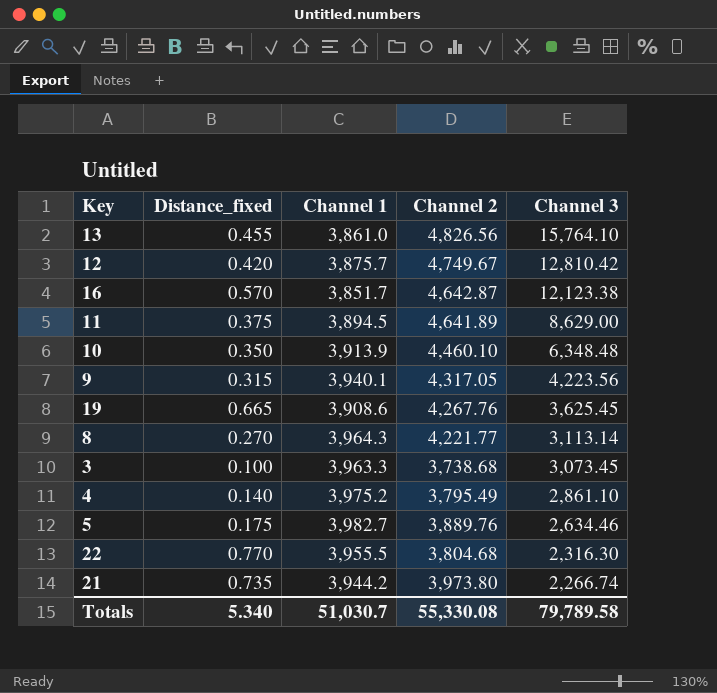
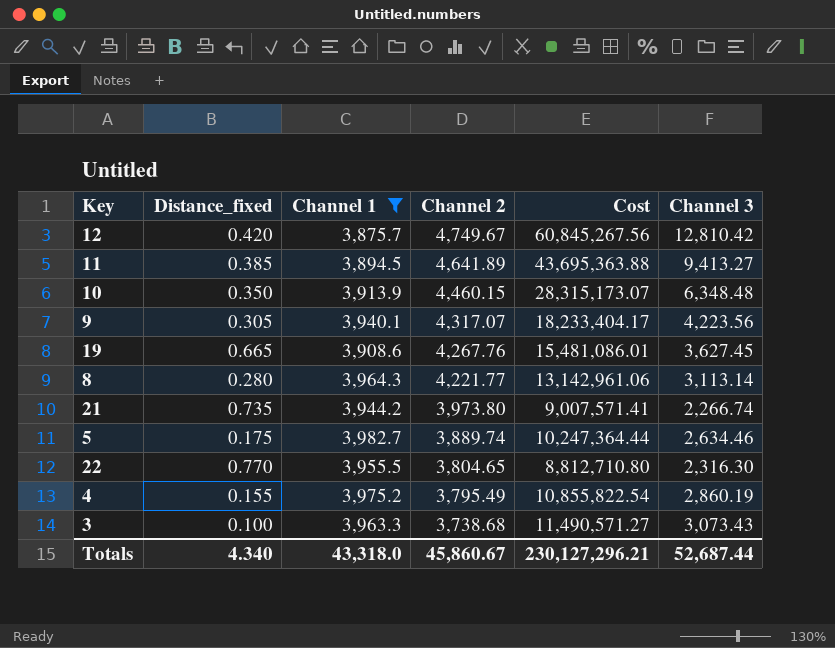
filter: none -> Channel 1 >= 3,875.7
row order: Channel 3 descending -> Channel 2 descending
column Cost | formula: none -> [Channel 2] * [Channel 3]
11 | Distance_fixed: 0.375 -> 0.385
11 | Channel 3: 8,629.00 -> 9,413.27
10 | Channel 2: 4,460.10 -> 4,460.15
9 | Distance_fixed: 0.315 -> 0.305
9 | Channel 2: 4,317.05 -> 4,317.07
19 | Channel 3: 3,625.45 -> 3,627.45
8 | Distance_fixed: 0.270 -> 0.280
5 | Channel 2: 3,889.76 -> 3,889.74
22 | Channel 2: 3,804.68 -> 3,804.65
4 | Distance_fixed: 0.140 -> 0.155
4 | Channel 3: 2,861.10 -> 2,860.19
3 | Channel 3: 3,073.45 -> 3,073.43
Totals | Distance_fixed: 5.340 -> 4.340
Totals | Channel 1: 51,030.7 -> 43,318.0
Totals | Channel 2: 55,330.08 -> 45,860.67
Totals | Channel 3: 79,789.58 -> 52,687.44

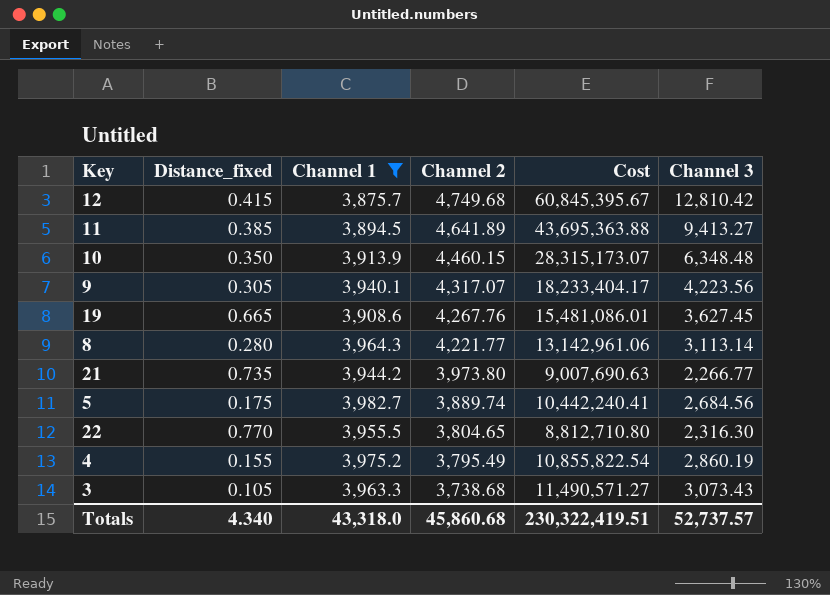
12 | Distance_fixed: 0.420 -> 0.415
12 | Channel 2: 4,749.67 -> 4,749.68
12 | Cost: 60,845,267.56 -> 60,845,395.67
21 | Cost: 9,007,571.41 -> 9,007,690.63
21 | Channel 3: 2,266.74 -> 2,266.77
5 | Cost: 10,247,364.44 -> 10,442,240.41
5 | Channel 3: 2,634.46 -> 2,684.56
3 | Distance_fixed: 0.100 -> 0.105
Totals | Channel 2: 45,860.67 -> 45,860.68
Totals | Cost: 230,127,296.21 -> 230,322,419.51
Totals | Channel 3: 52,687.44 -> 52,737.57

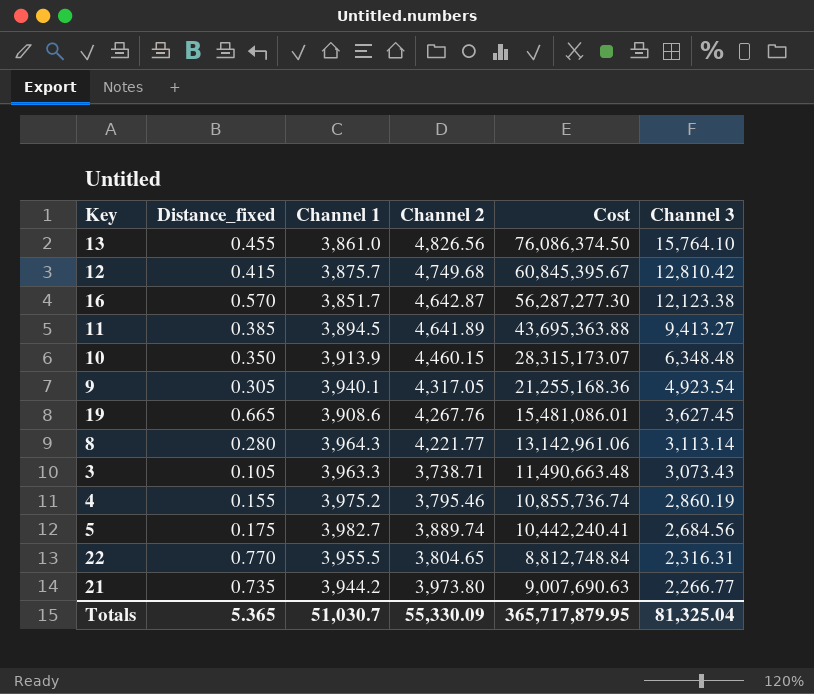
filter: Channel 1 >= 3,875.7 -> none
row order: Channel 2 descending -> Channel 3 descending
9 | Channel 2: 4,317.07 -> 4,317.05
9 | Cost: 18,233,404.17 -> 21,255,168.36
9 | Channel 3: 4,223.56 -> 4,923.54
3 | Channel 2: 3,738.68 -> 3,738.71
3 | Cost: 11,490,571.27 -> 11,490,663.48
4 | Channel 2: 3,795.49 -> 3,795.46
4 | Cost: 10,855,822.54 -> 10,855,736.74
22 | Cost: 8,812,710.80 -> 8,812,748.84
22 | Channel 3: 2,316.30 -> 2,316.31
Totals | Distance_fixed: 4.340 -> 5.365
Totals | Channel 1: 43,318.0 -> 51,030.7
Totals | Channel 2: 45,860.68 -> 55,330.09
Totals | Cost: 230,322,419.51 -> 365,717,879.95
Totals | Channel 3: 52,737.57 -> 81,325.04

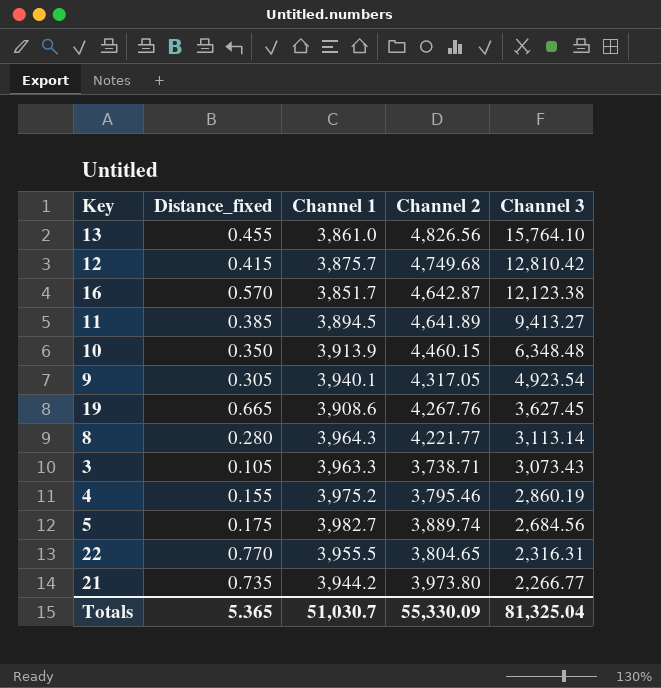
column Cost | formula: [Channel 2] * [Channel 3] -> none

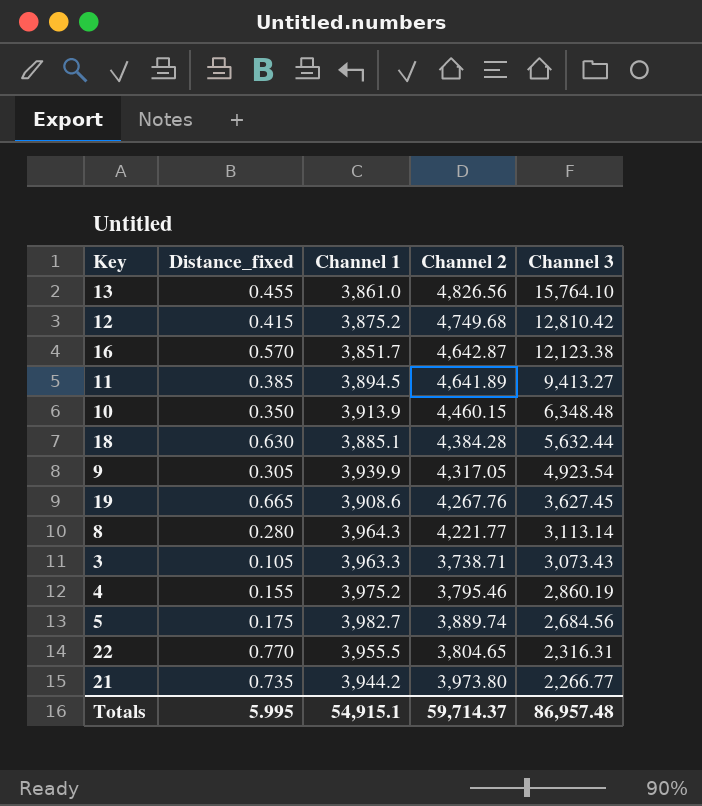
12 | Channel 1: 3,875.7 -> 3,875.2
row 18: none -> 0.630 | 3,885.1 | 4,384.28 | 5,632.44
9 | Channel 1: 3,940.1 -> 3,939.9
Totals | Distance_fixed: 5.365 -> 5.995
Totals | Channel 1: 51,030.7 -> 54,915.1
Totals | Channel 2: 55,330.09 -> 59,714.37
Totals | Channel 3: 81,325.04 -> 86,957.48

